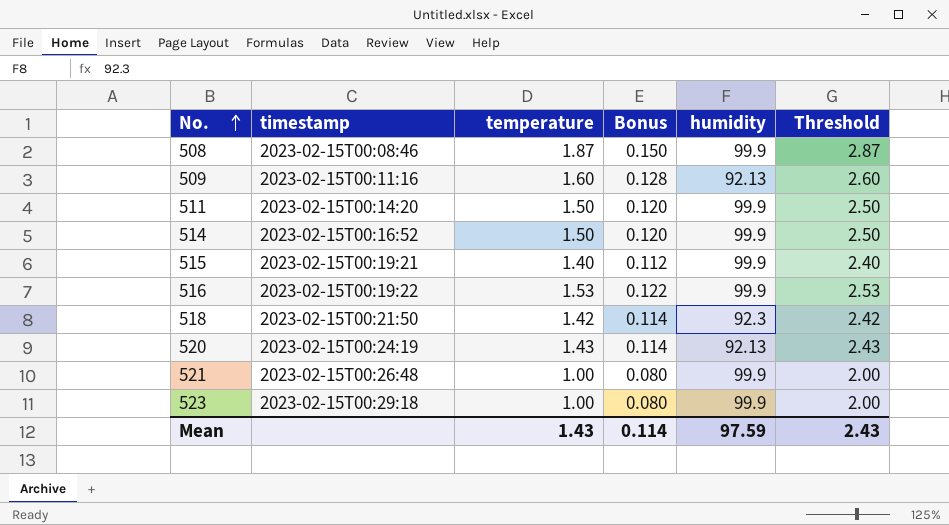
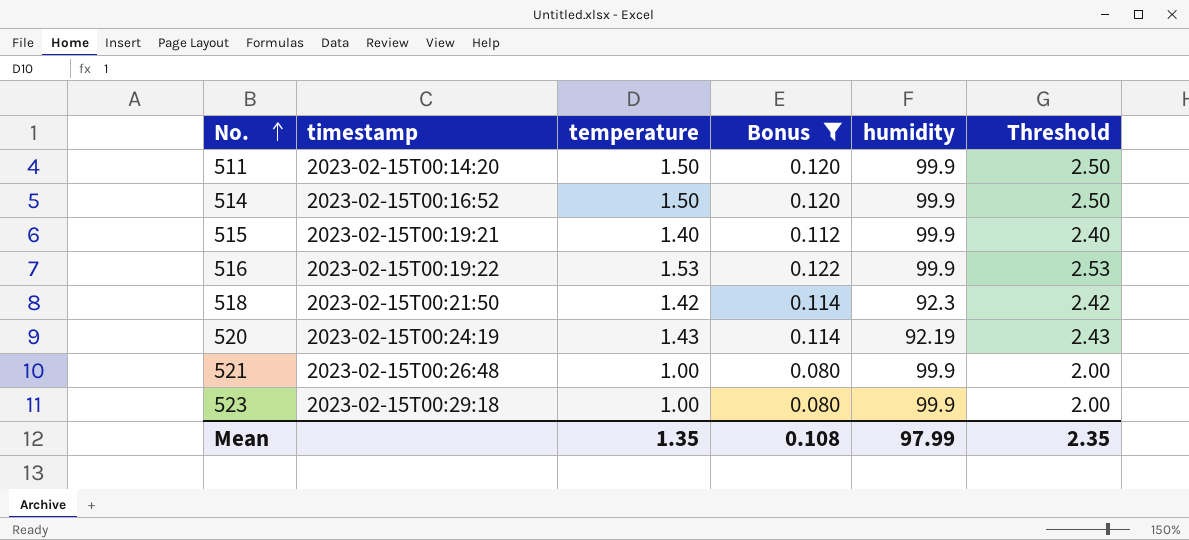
filter: none -> Bonus <= 0.122
520 | humidity: 92.13 -> 92.19
Mean | temperature: 1.43 -> 1.35
Mean | Bonus: 0.114 -> 0.108
Mean | humidity: 97.59 -> 97.99
Mean | Threshold: 2.43 -> 2.35

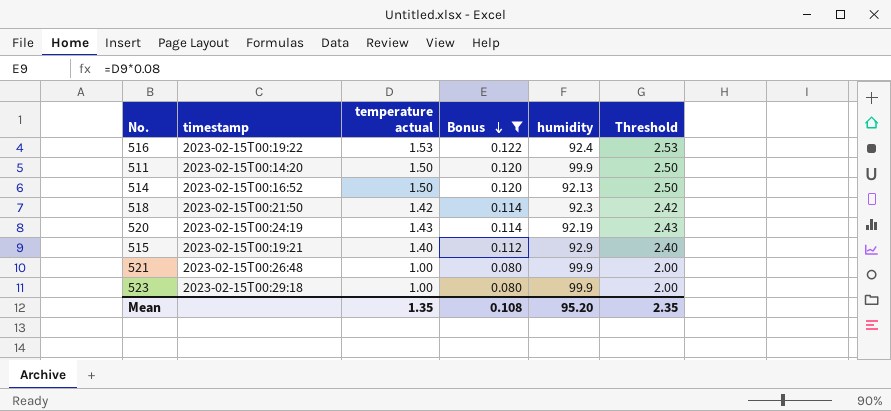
row order: No. ascending -> Bonus descending
column name: temperature -> temperature actual
516 | humidity: 99.9 -> 92.4
514 | humidity: 99.9 -> 92.13
515 | humidity: 99.9 -> 92.9
Mean | humidity: 97.99 -> 95.20

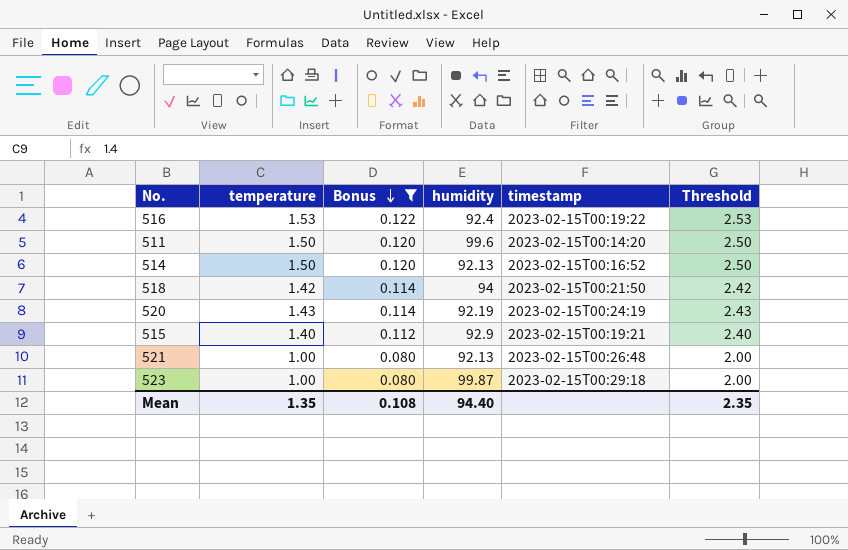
column name: temperature actual -> temperature
column timestamp | position: 2 -> 5
511 | humidity: 99.9 -> 99.6
518 | humidity: 92.3 -> 94
521 | humidity: 99.9 -> 92.13
523 | humidity: 99.9 -> 99.87
Mean | humidity: 95.20 -> 94.40

